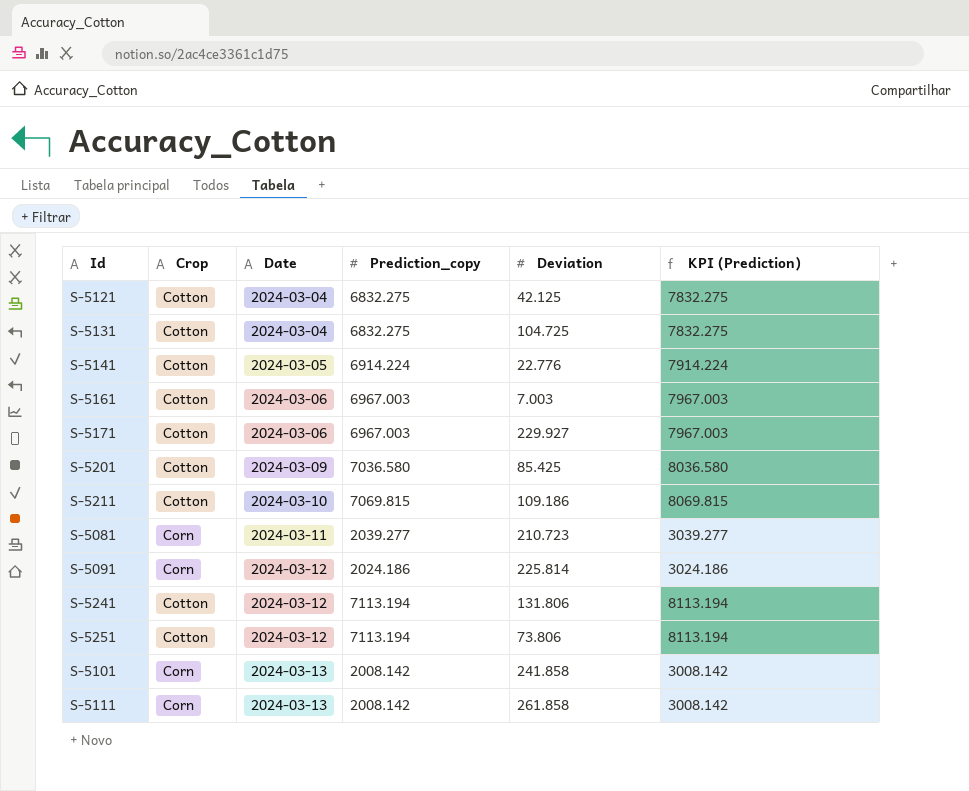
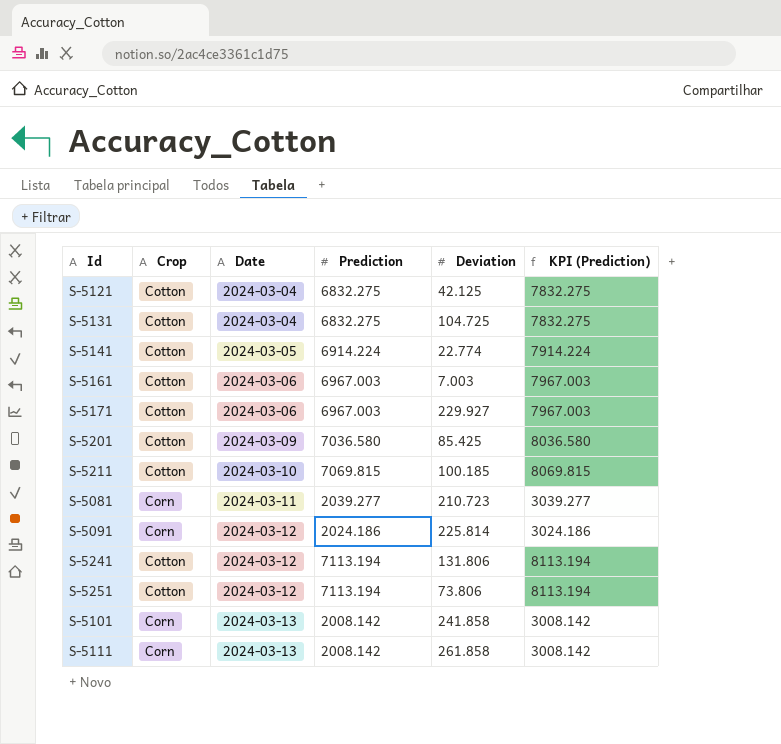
column name: Prediction_copy -> Prediction
S-5141 | Deviation: 22.776 -> 22.774
S-5211 | Deviation: 109.186 -> 100.185

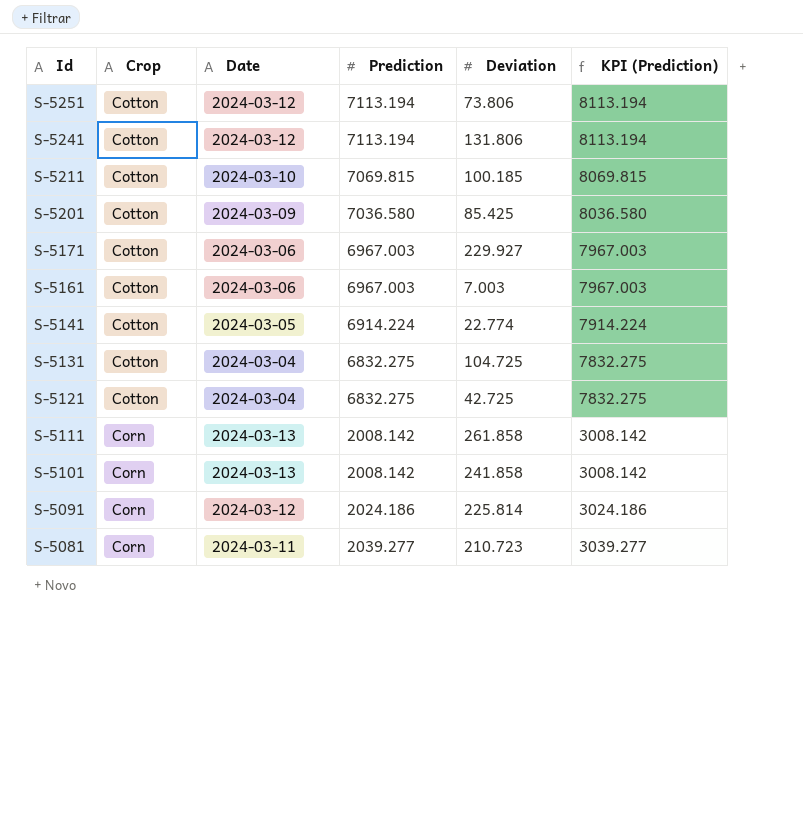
row order: Date ascending -> Id descending
S-5121 | Deviation: 42.125 -> 42.725

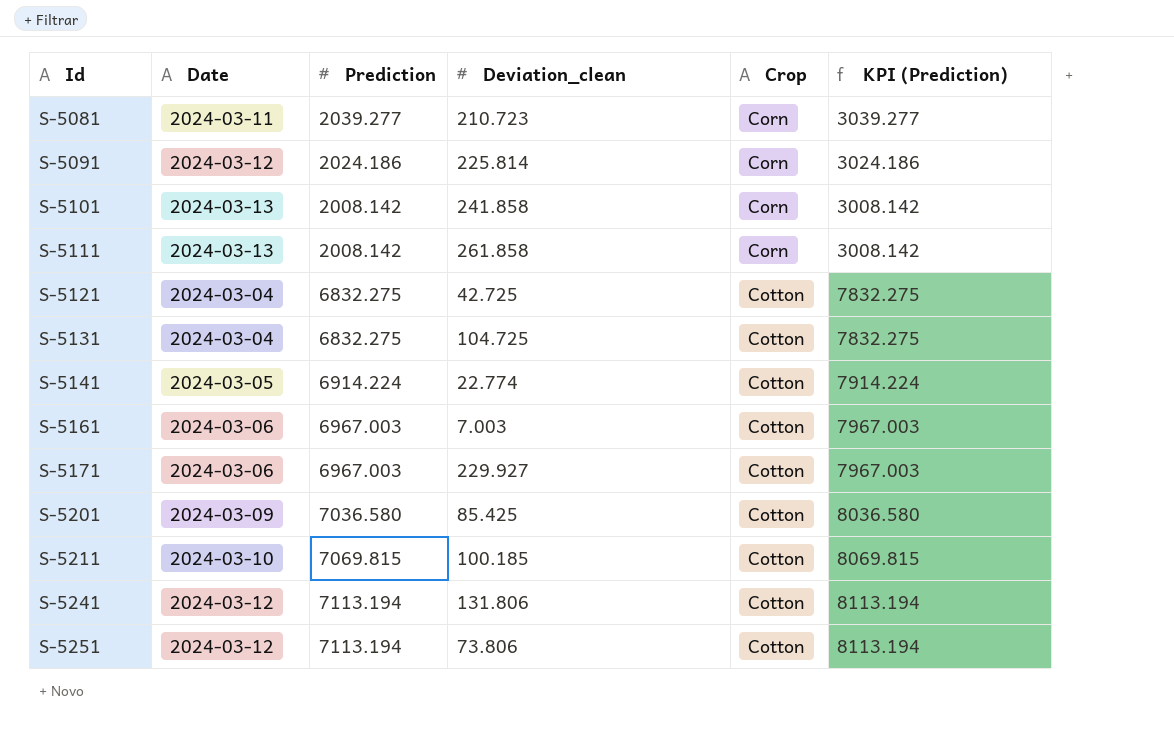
row order: Id descending -> Id ascending
column name: Deviation -> Deviation_clean
column Crop | position: 2 -> 5

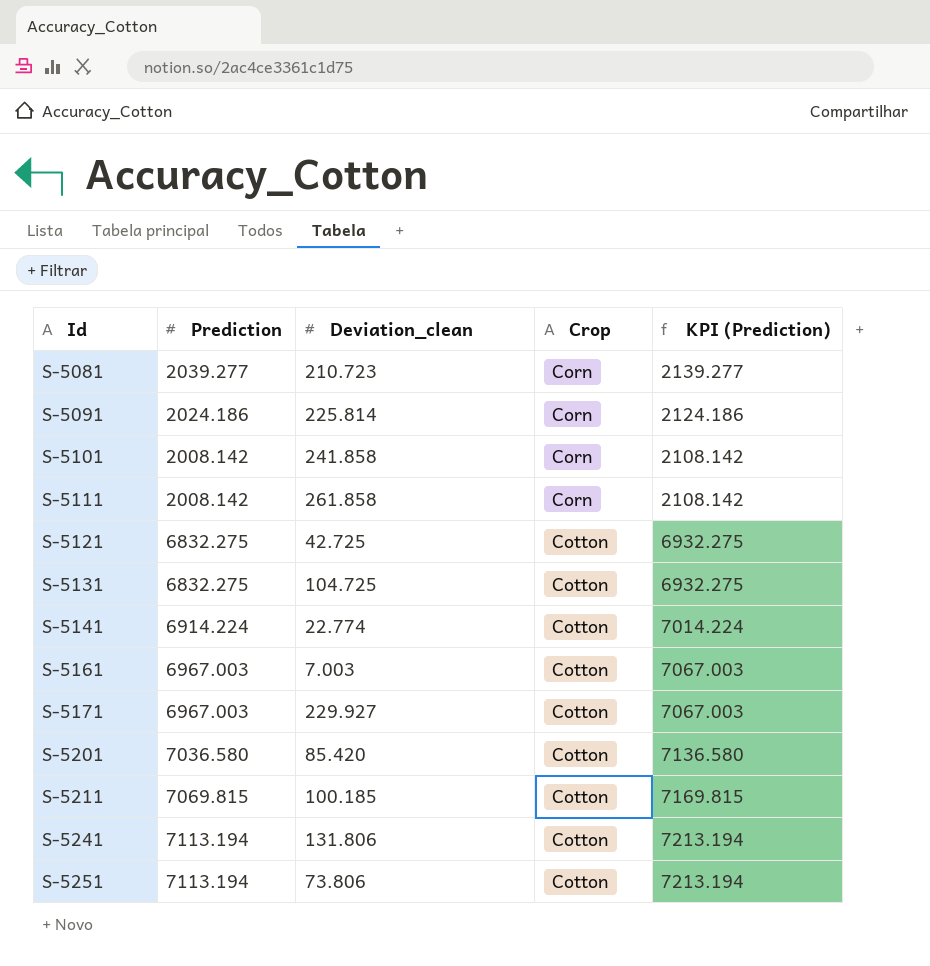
column Date | position: 2 -> none
column KPI (Prediction) | formula: [Prediction] + 1000 -> [Prediction] + 100
S-5201 | Deviation_clean: 85.425 -> 85.420

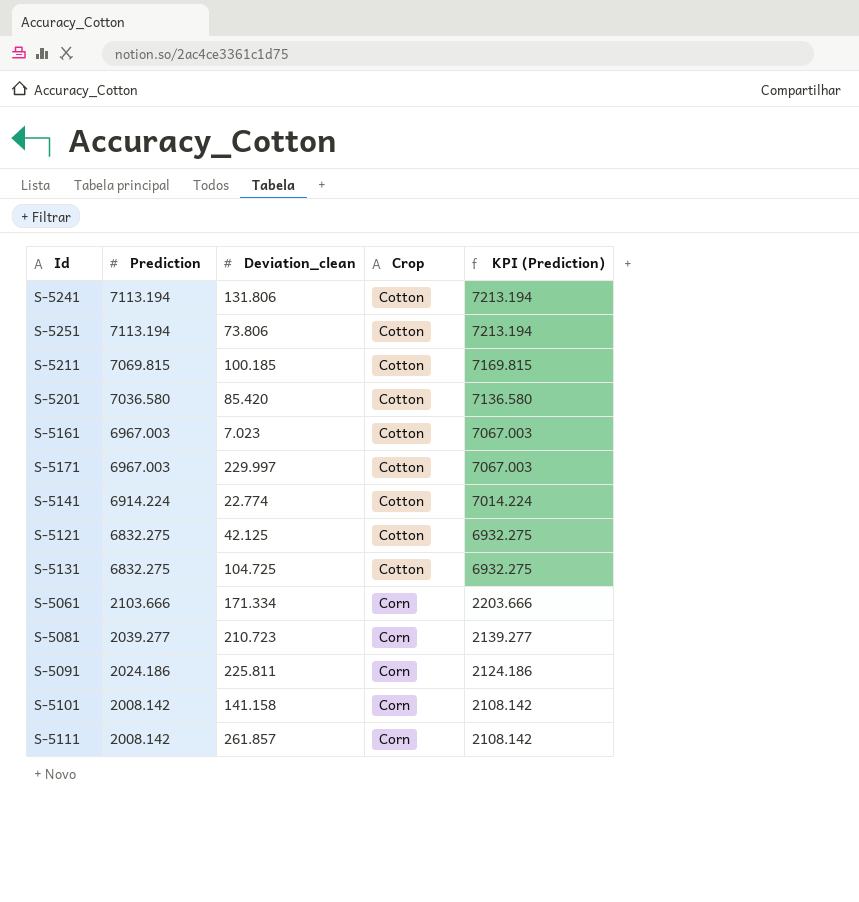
row order: Id ascending -> Prediction descending
S-5161 | Deviation_clean: 7.003 -> 7.023
S-5171 | Deviation_clean: 229.927 -> 229.997
S-5121 | Deviation_clean: 42.725 -> 42.125
row S-5061: none -> 2103.666 | 171.334 | Corn | 2203.666
S-5091 | Deviation_clean: 225.814 -> 225.811
S-5101 | Deviation_clean: 241.858 -> 141.158
S-5111 | Deviation_clean: 261.858 -> 261.857

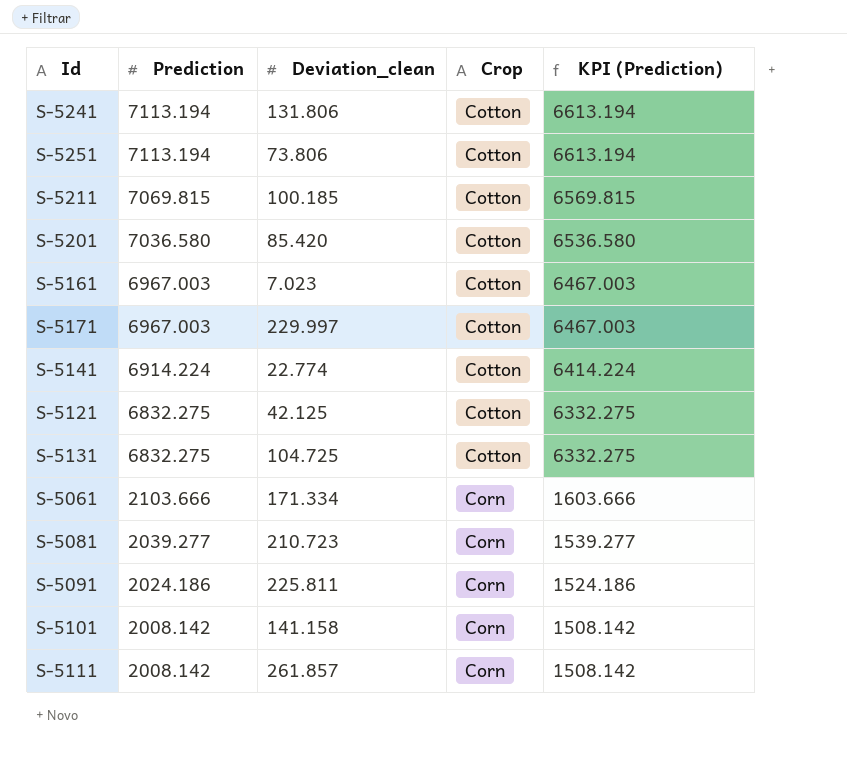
column KPI (Prediction) | formula: [Prediction] + 100 -> [Prediction] - 500

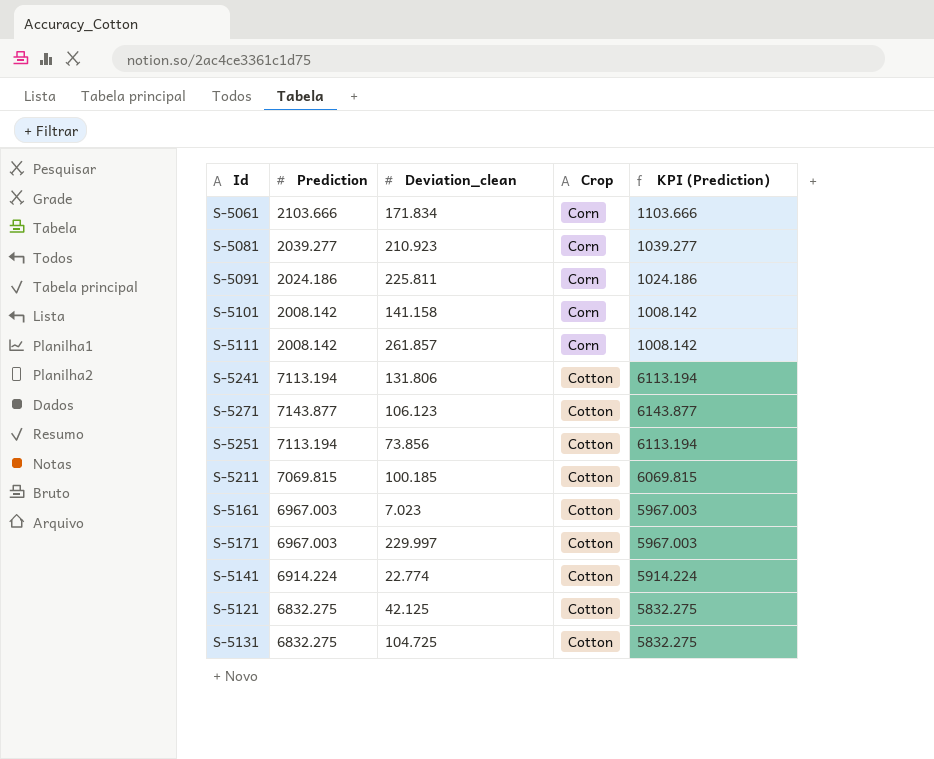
row order: Prediction descending -> Crop ascending
column KPI (Prediction) | formula: [Prediction] - 500 -> [Prediction] - 1000
row S-5201: 7036.580 | 85.420 | Cotton | 6536.580 -> none
S-5061 | Deviation_clean: 171.334 -> 171.834
S-5081 | Deviation_clean: 210.723 -> 210.923
row S-5271: none -> 7143.877 | 106.123 | Cotton | 6143.877
S-5251 | Deviation_clean: 73.806 -> 73.856

